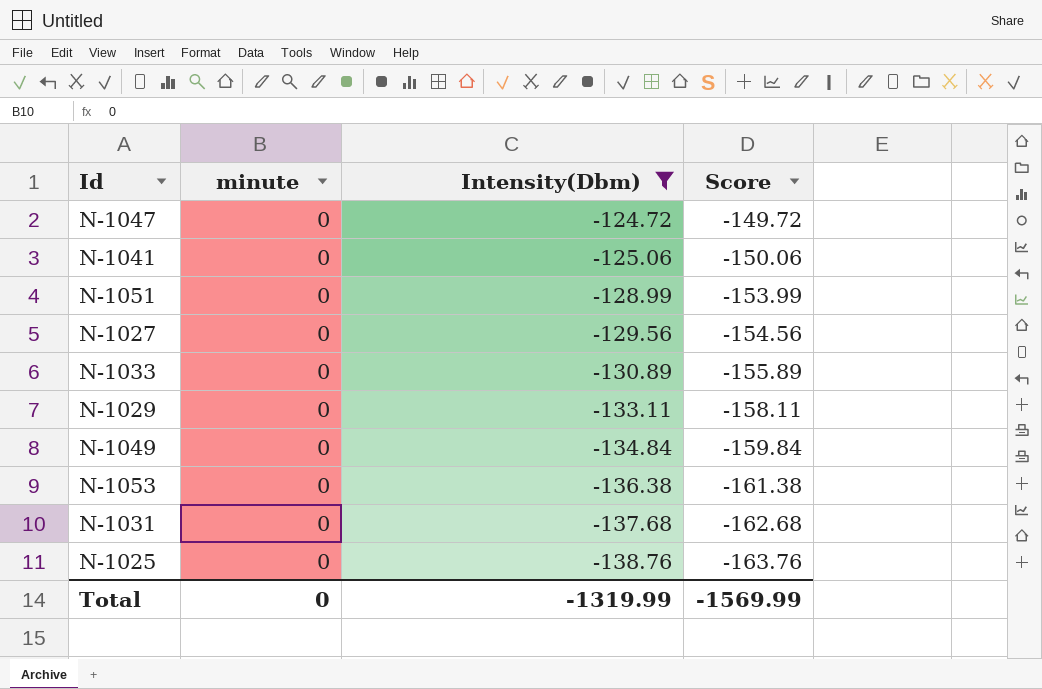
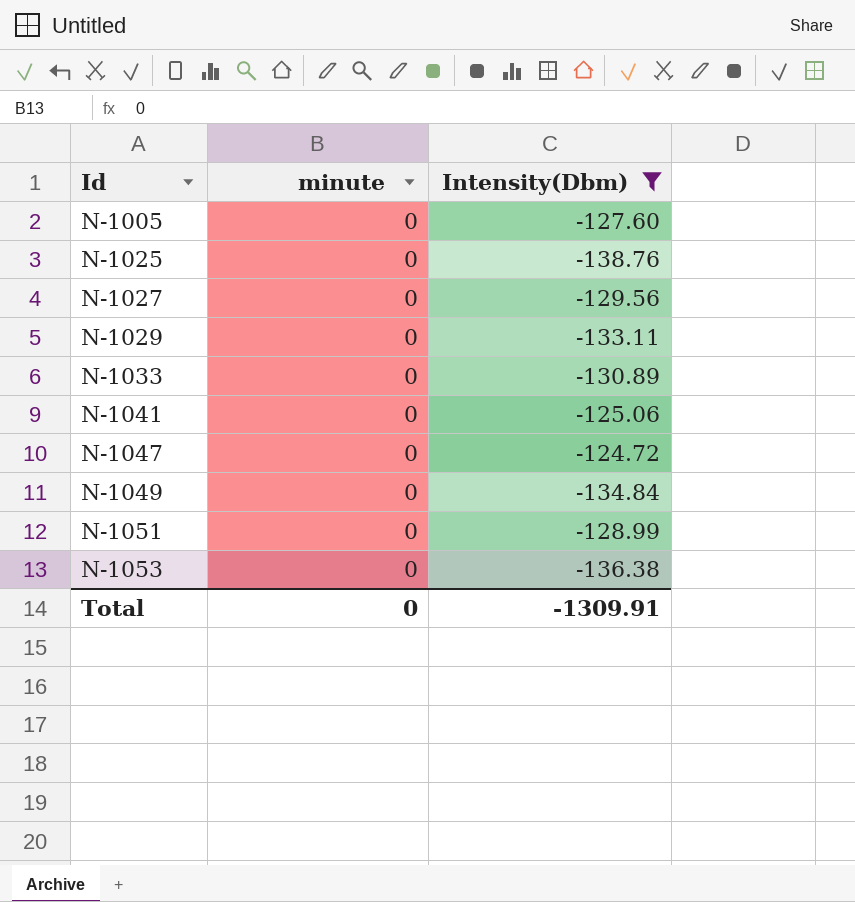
row order: Intensity(Dbm) descending -> Id ascending
column Score | formula: [Intensity(Dbm)] - 25 -> none
row N-1031: 0 | -137.68 | -162.68 -> none
row N-1005: none -> 0 | -127.60
Total | Intensity(Dbm): -1319.99 -> -1309.91

